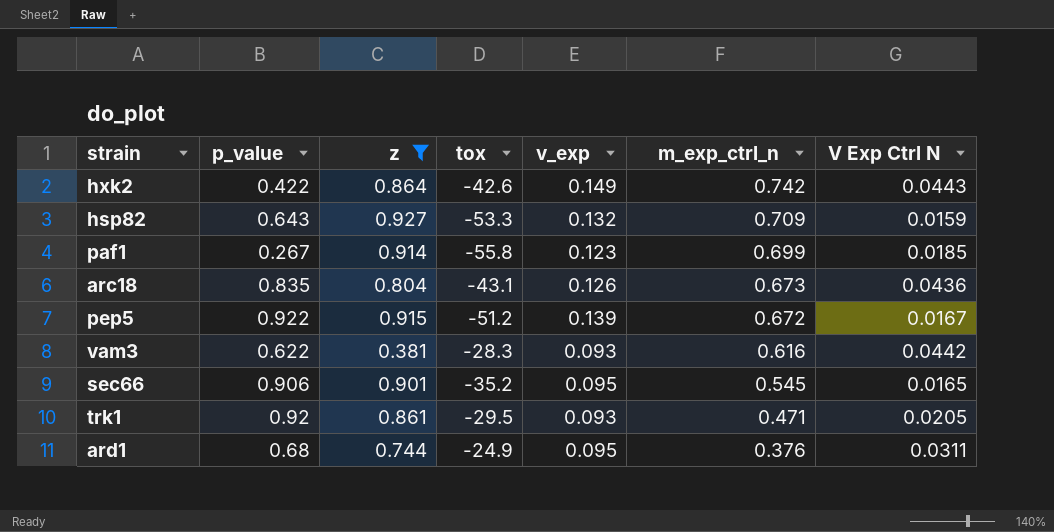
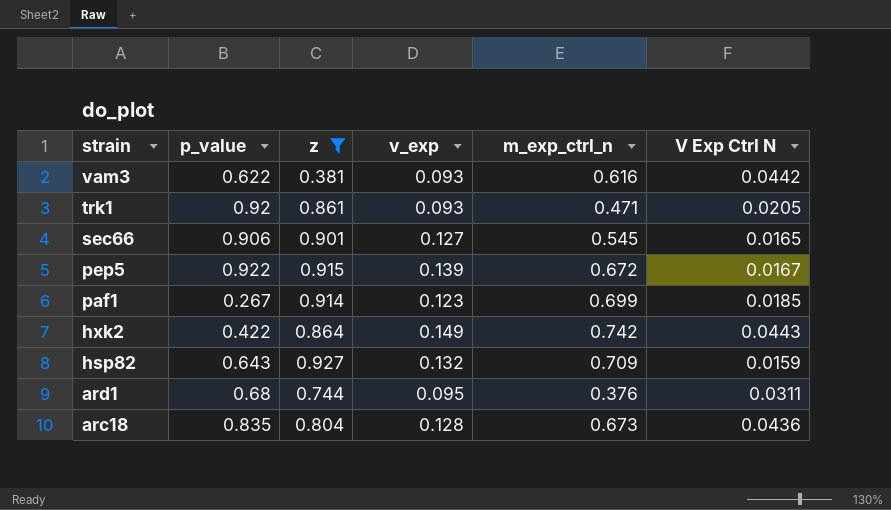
row order: m_exp_ctrl_n descending -> strain descending
column tox | position: 4 -> none
sec66 | v_exp: 0.095 -> 0.127
arc18 | v_exp: 0.126 -> 0.128

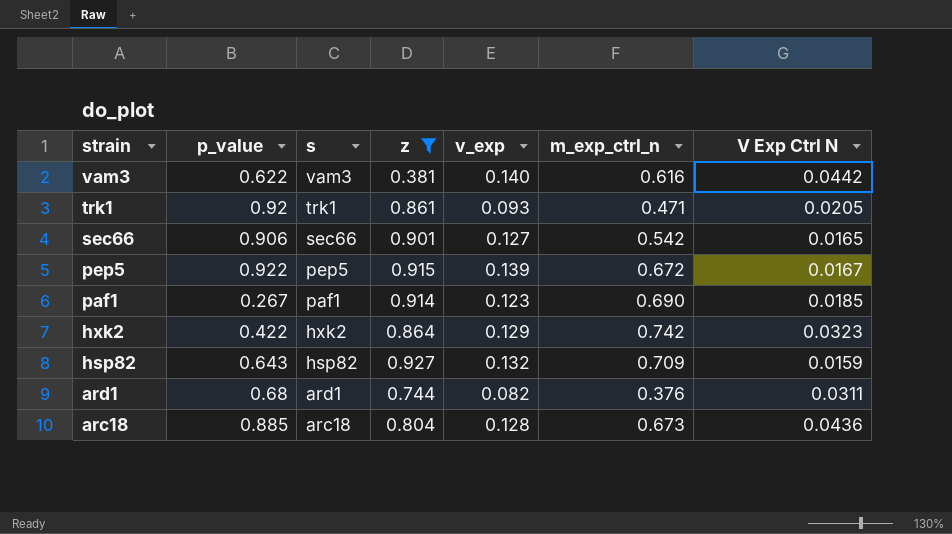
column s | position: none -> 3
vam3 | v_exp: 0.093 -> 0.140
sec66 | m_exp_ctrl_n: 0.545 -> 0.542
paf1 | m_exp_ctrl_n: 0.699 -> 0.690
hxk2 | v_exp: 0.149 -> 0.129
hxk2 | V Exp Ctrl N: 0.0443 -> 0.0323
ard1 | v_exp: 0.095 -> 0.082
arc18 | p_value: 0.835 -> 0.885

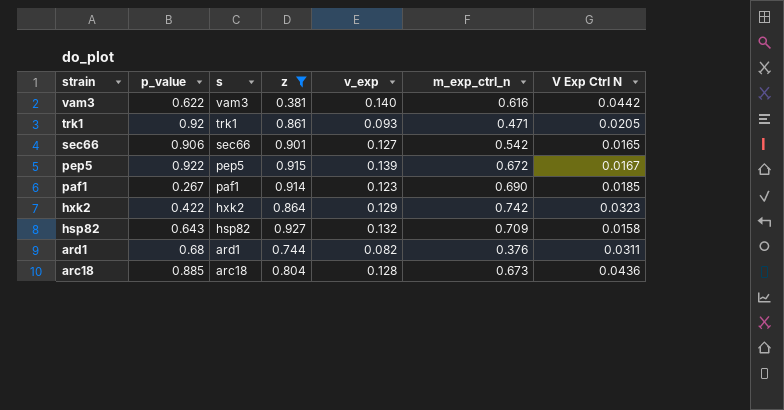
hsp82 | V Exp Ctrl N: 0.0159 -> 0.0158

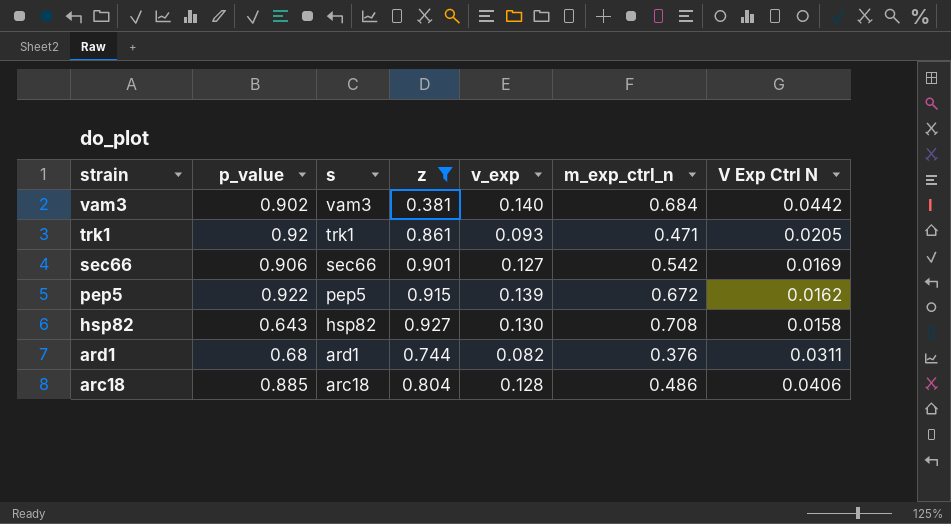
row paf1: 0.267 | paf1 | 0.914 | 0.123 | 0.690 | 0.0185 -> none
row hxk2: 0.422 | hxk2 | 0.864 | 0.129 | 0.742 | 0.0323 -> none
vam3 | p_value: 0.622 -> 0.902
vam3 | m_exp_ctrl_n: 0.616 -> 0.684
sec66 | V Exp Ctrl N: 0.0165 -> 0.0169
pep5 | V Exp Ctrl N: 0.0167 -> 0.0162
hsp82 | v_exp: 0.132 -> 0.130
hsp82 | m_exp_ctrl_n: 0.709 -> 0.708
arc18 | m_exp_ctrl_n: 0.673 -> 0.486
arc18 | V Exp Ctrl N: 0.0436 -> 0.0406

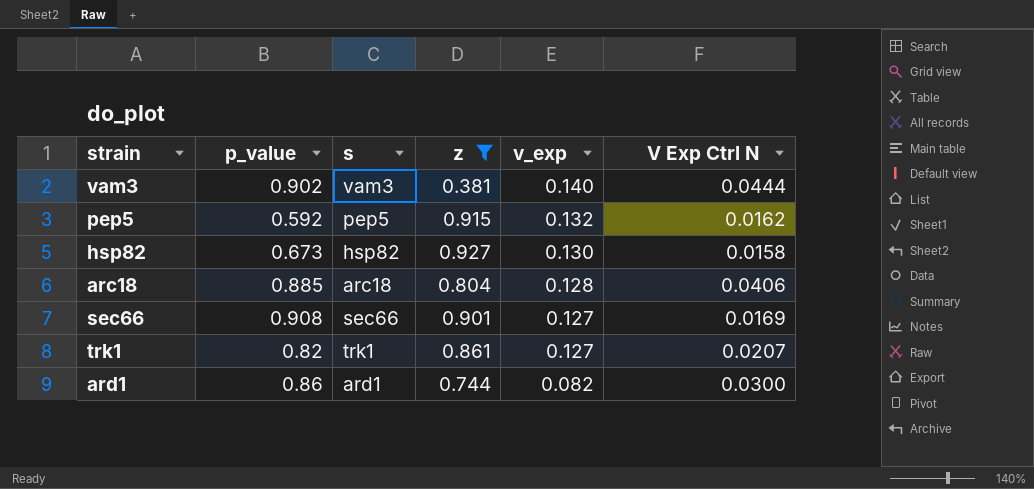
row order: strain descending -> v_exp descending
column m_exp_ctrl_n | position: 6 -> none
vam3 | V Exp Ctrl N: 0.0442 -> 0.0444
pep5 | p_value: 0.922 -> 0.592
pep5 | v_exp: 0.139 -> 0.132
hsp82 | p_value: 0.643 -> 0.673
sec66 | p_value: 0.906 -> 0.908
trk1 | p_value: 0.92 -> 0.82
trk1 | v_exp: 0.093 -> 0.127
trk1 | V Exp Ctrl N: 0.0205 -> 0.0207
ard1 | p_value: 0.68 -> 0.86
ard1 | V Exp Ctrl N: 0.0311 -> 0.0300

